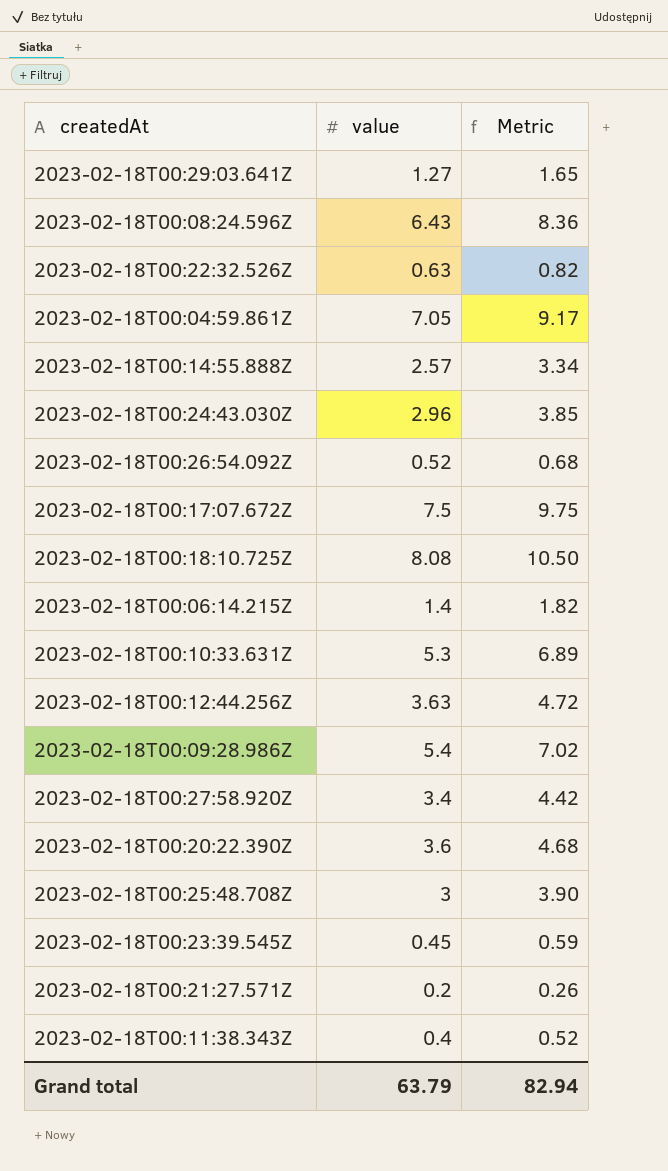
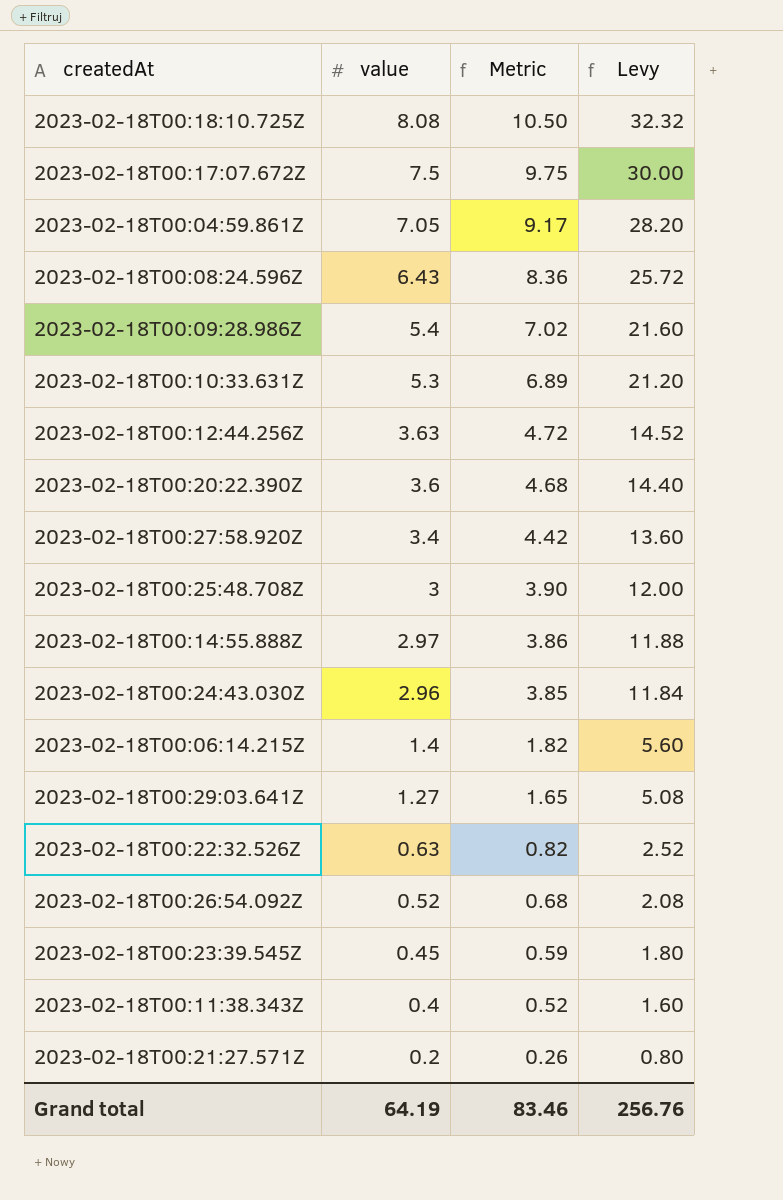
row order: none -> value descending
column Levy | formula: none -> [value] * 4
2023-02-18T00:14:55.888Z | value: 2.57 -> 2.97
2023-02-18T00:14:55.888Z | Metric: 3.34 -> 3.86
Grand total | value: 63.79 -> 64.19
Grand total | Metric: 82.94 -> 83.46

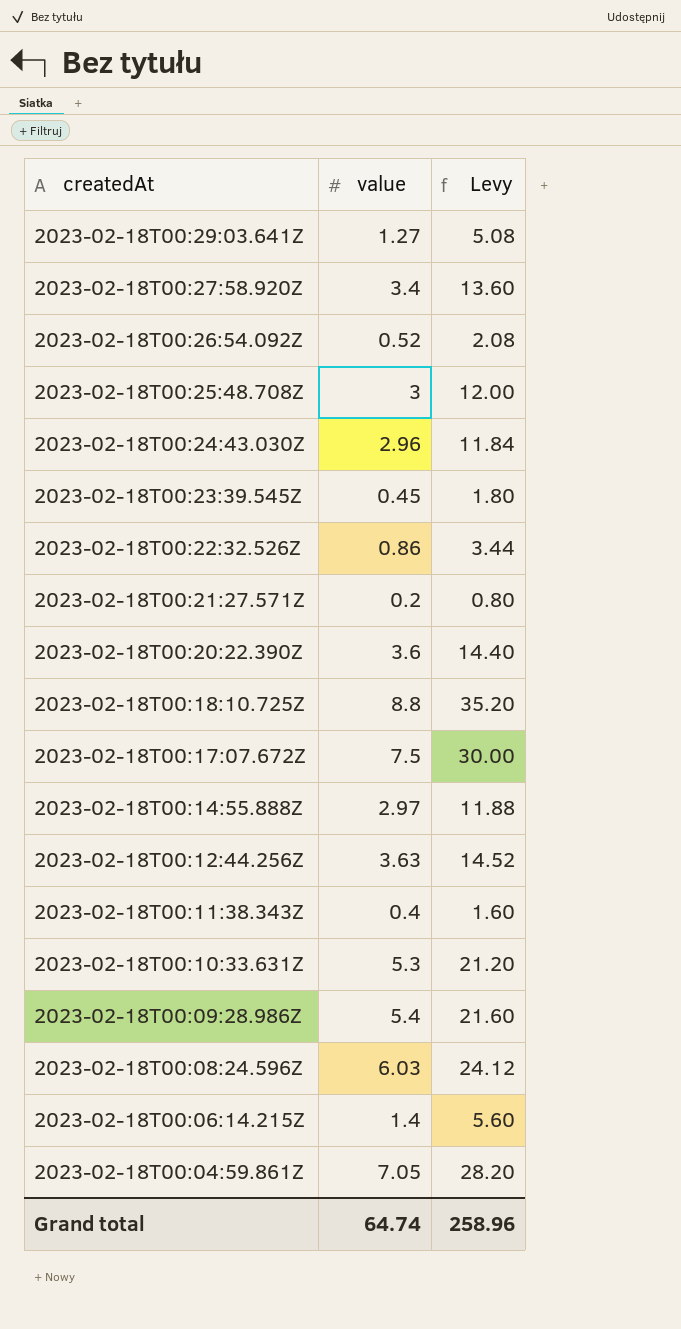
row order: value descending -> createdAt descending
column Metric | formula: [value] * 1.3 -> none
2023-02-18T00:22:32.526Z | value: 0.63 -> 0.86
2023-02-18T00:22:32.526Z | Levy: 2.52 -> 3.44
2023-02-18T00:18:10.725Z | value: 8.08 -> 8.8
2023-02-18T00:18:10.725Z | Levy: 32.32 -> 35.20
2023-02-18T00:08:24.596Z | value: 6.43 -> 6.03
2023-02-18T00:08:24.596Z | Levy: 25.72 -> 24.12
Grand total | value: 64.19 -> 64.74
Grand total | Levy: 256.76 -> 258.96

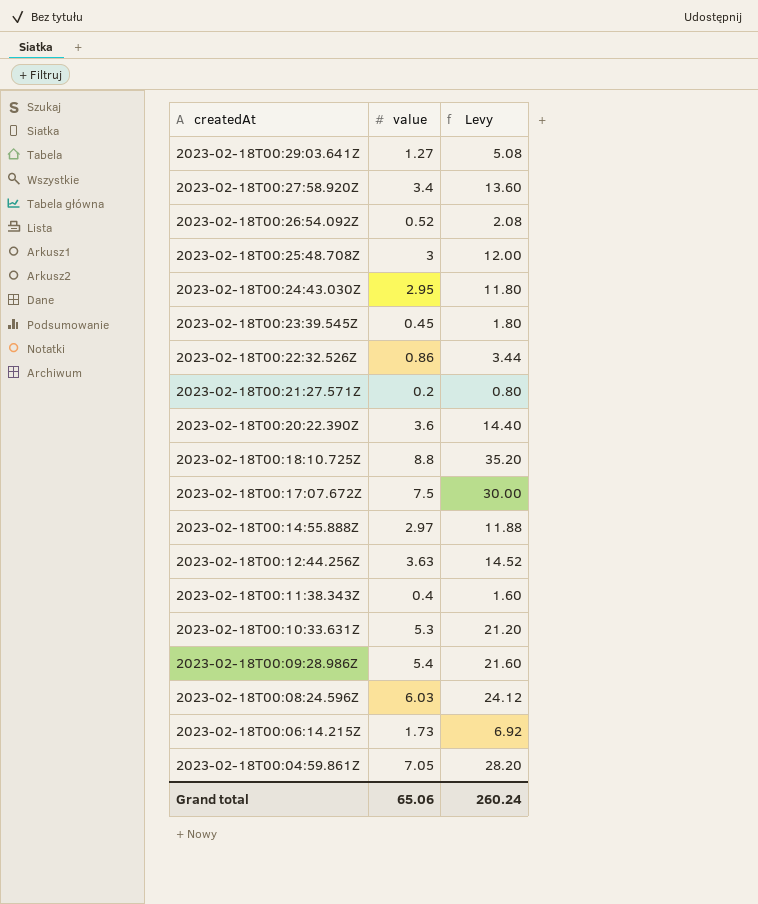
2023-02-18T00:24:43.030Z | value: 2.96 -> 2.95
2023-02-18T00:24:43.030Z | Levy: 11.84 -> 11.80
2023-02-18T00:06:14.215Z | value: 1.4 -> 1.73
2023-02-18T00:06:14.215Z | Levy: 5.60 -> 6.92
Grand total | value: 64.74 -> 65.06
Grand total | Levy: 258.96 -> 260.24

